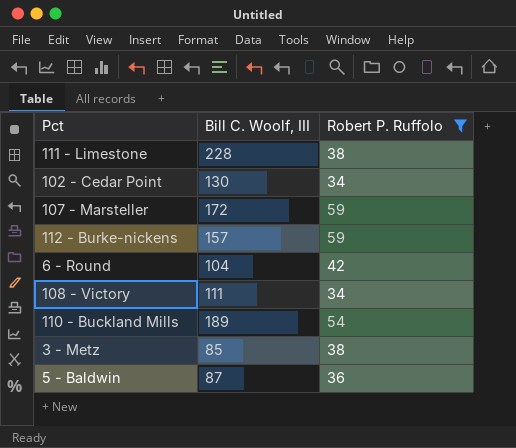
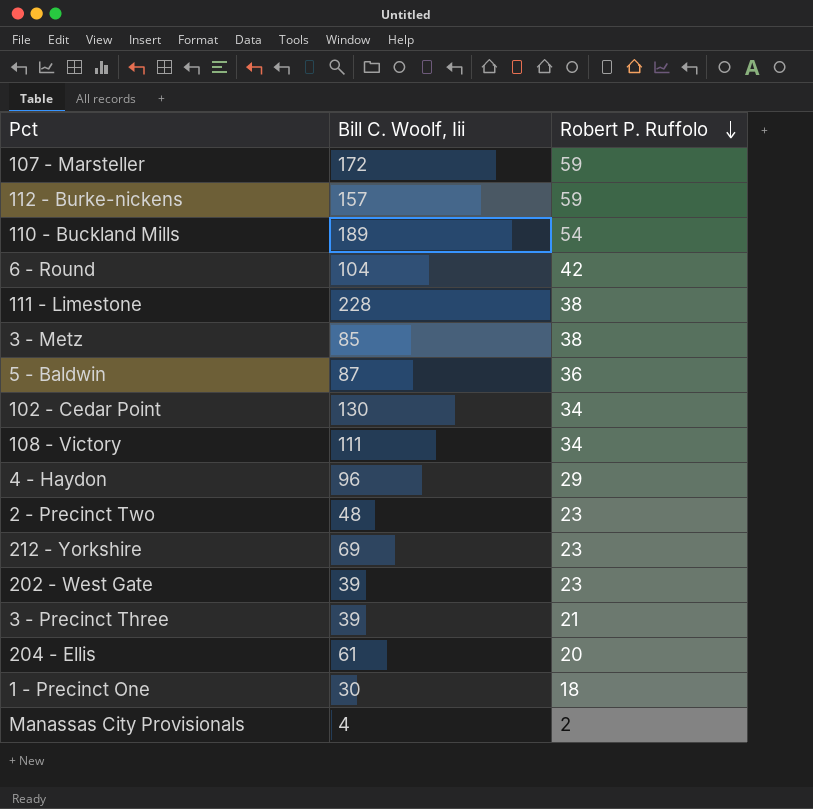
filter: Robert P. Ruffolo >= 34 -> none
row order: none -> Robert P. Ruffolo descending
column name: Bill C. Woolf, III -> Bill C. Woolf, Iii

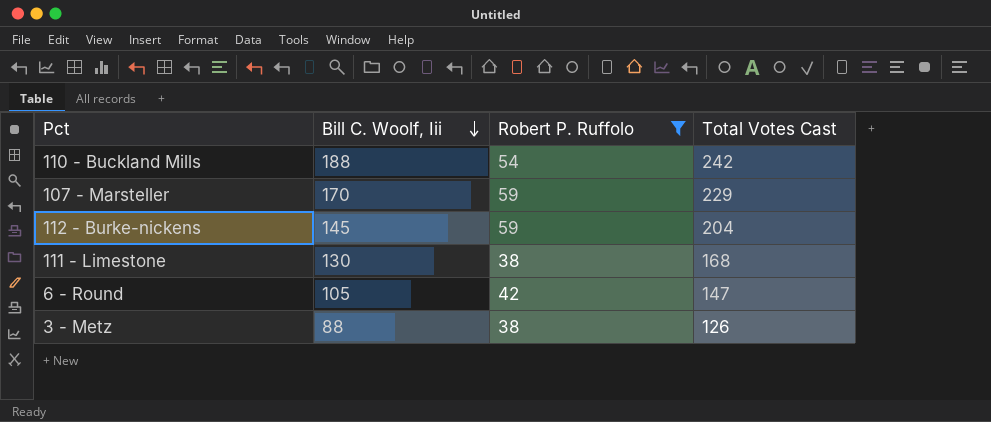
filter: none -> Robert P. Ruffolo >= 38
row order: Robert P. Ruffolo descending -> Bill C. Woolf, Iii descending
column Total Votes Cast | formula: none -> [Bill C. Woolf, Iii] + [Robert P. Ruffolo]
110 - Buckland Mills | Bill C. Woolf, Iii: 189 -> 188
107 - Marsteller | Bill C. Woolf, Iii: 172 -> 170
112 - Burke-nickens | Bill C. Woolf, Iii: 157 -> 145
111 - Limestone | Bill C. Woolf, Iii: 228 -> 130
6 - Round | Bill C. Woolf, Iii: 104 -> 105
3 - Metz | Bill C. Woolf, Iii: 85 -> 88

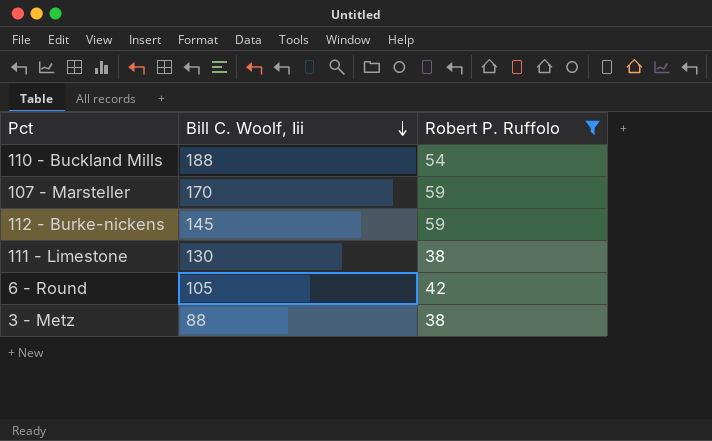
column Total Votes Cast | formula: [Bill C. Woolf, Iii] + [Robert P. Ruffolo] -> none

